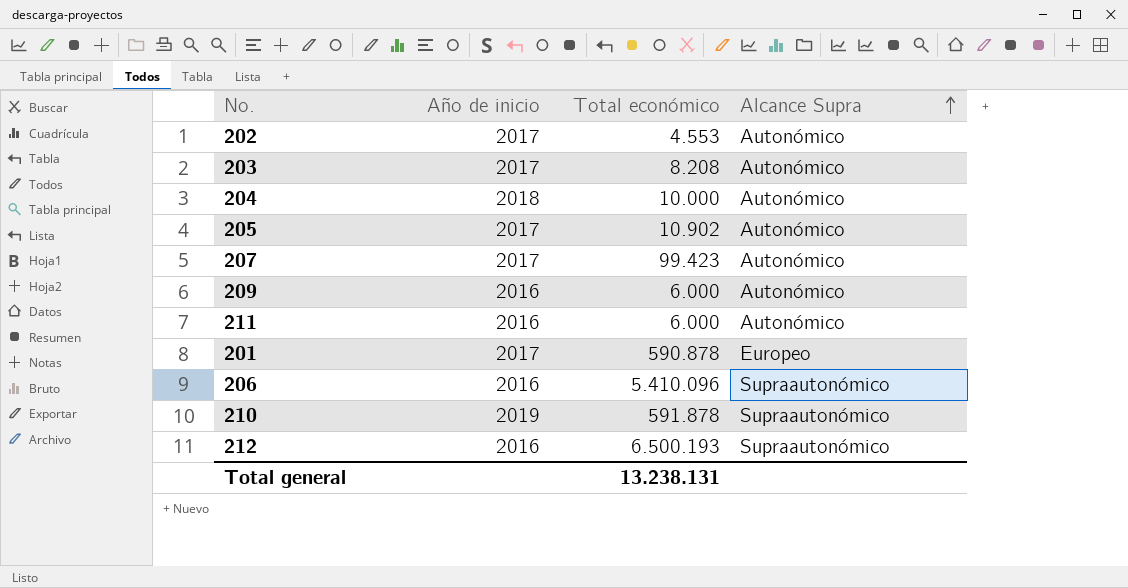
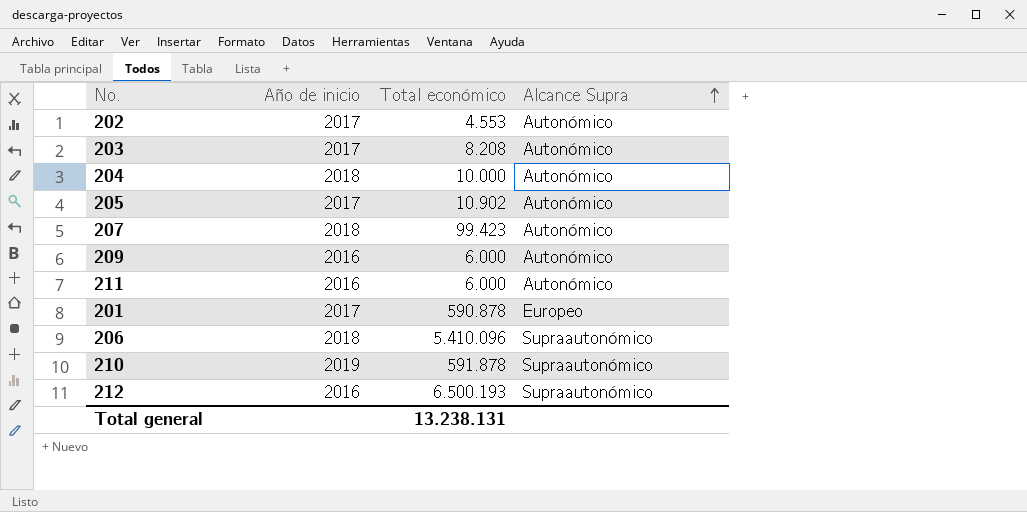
207 | Año de inicio: 2017 -> 2018
206 | Año de inicio: 2016 -> 2018

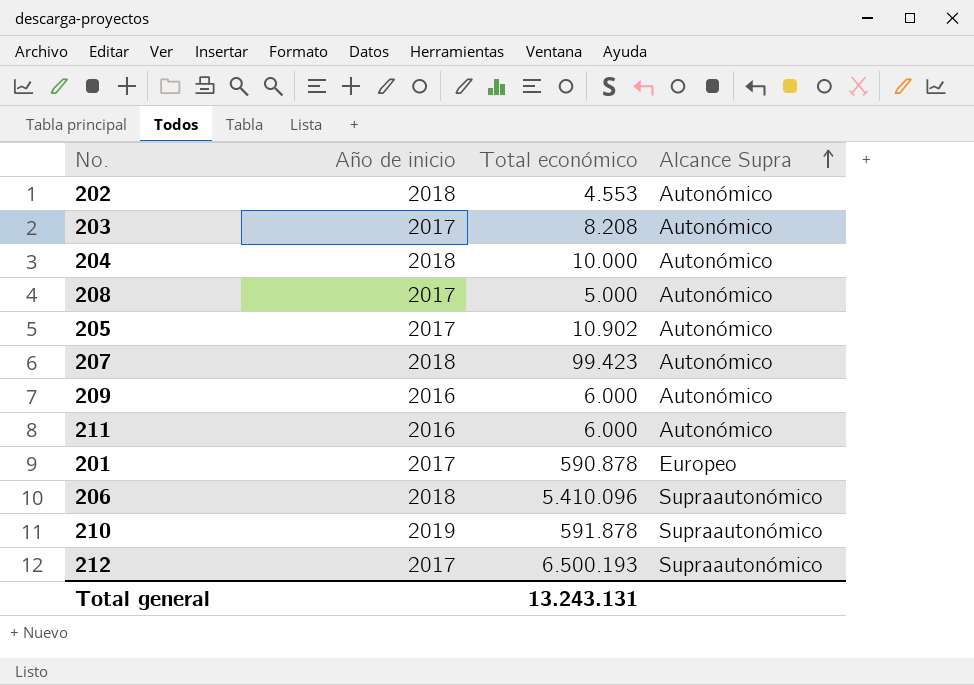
202 | Año de inicio: 2017 -> 2018
row 208: none -> 2017 | 5.000 | Autonómico
212 | Año de inicio: 2016 -> 2017
Total general | Total económico: 13.238.131 -> 13.243.131

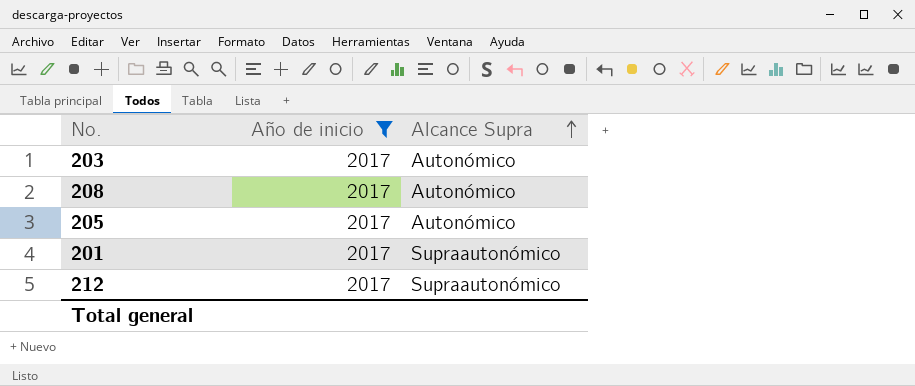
filter: none -> Año de inicio = 2017
column Total económico | position: 3 -> none
201 | Alcance Supra: Europeo -> Supraautonómico

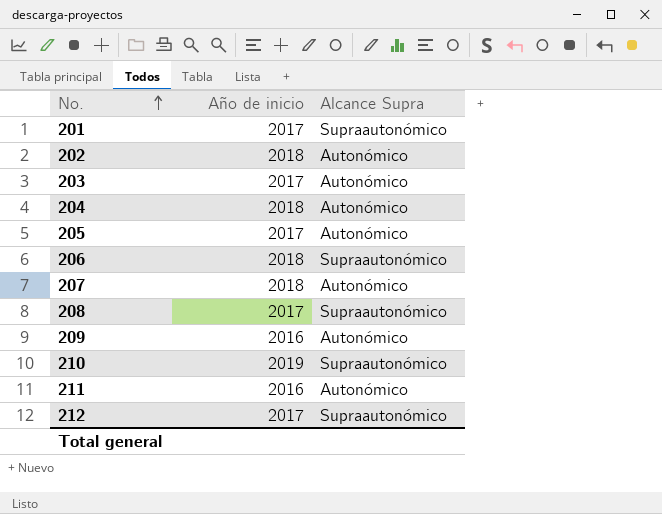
filter: Año de inicio = 2017 -> none
row order: Alcance Supra ascending -> No. ascending
208 | Alcance Supra: Autonómico -> Supraautonómico

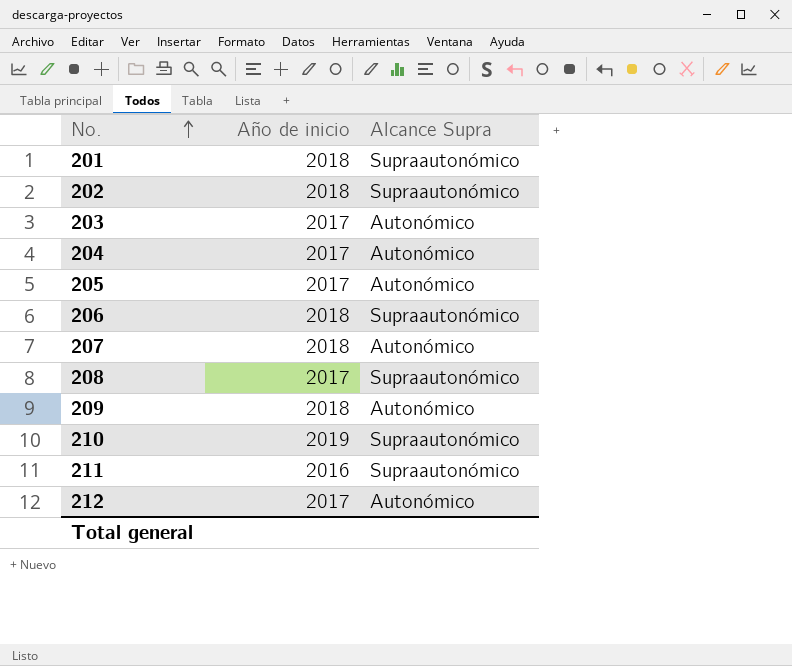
201 | Año de inicio: 2017 -> 2018
202 | Alcance Supra: Autonómico -> Supraautonómico
204 | Año de inicio: 2018 -> 2017
209 | Año de inicio: 2016 -> 2018
211 | Alcance Supra: Autonómico -> Supraautonómico
212 | Alcance Supra: Supraautonómico -> Autonómico

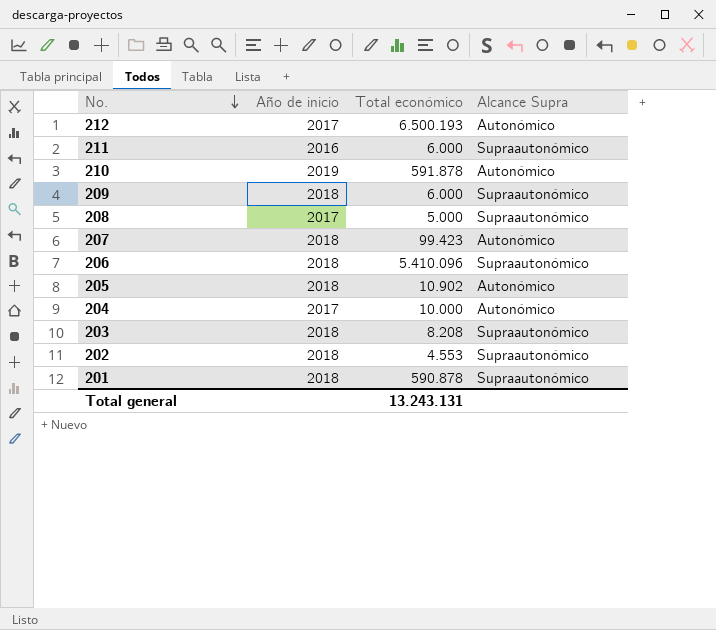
row order: No. ascending -> No. descending
column Total económico | position: none -> 3
210 | Alcance Supra: Supraautonómico -> Autonómico
209 | Alcance Supra: Autonómico -> Supraautonómico
205 | Año de inicio: 2017 -> 2018
203 | Año de inicio: 2017 -> 2018
203 | Alcance Supra: Autonómico -> Supraautonómico

